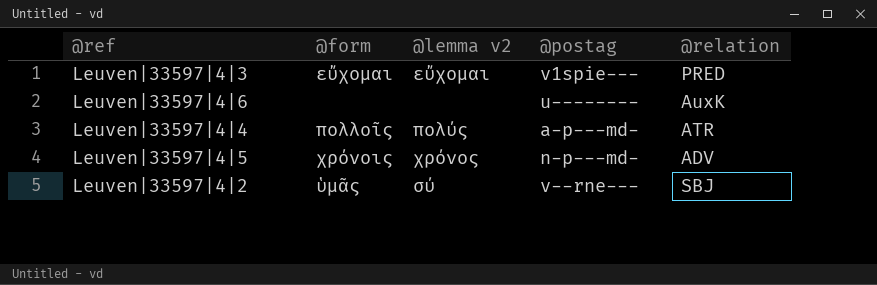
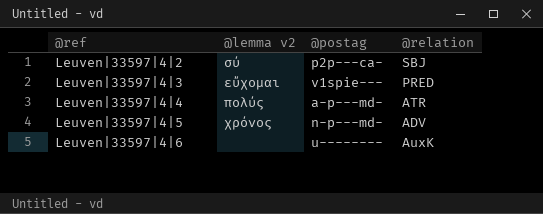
row order: none -> @ref ascending
column @form | position: 2 -> none
Leuven|33597|4|2 | @postag: v--rne--- -> p2p---ca-

